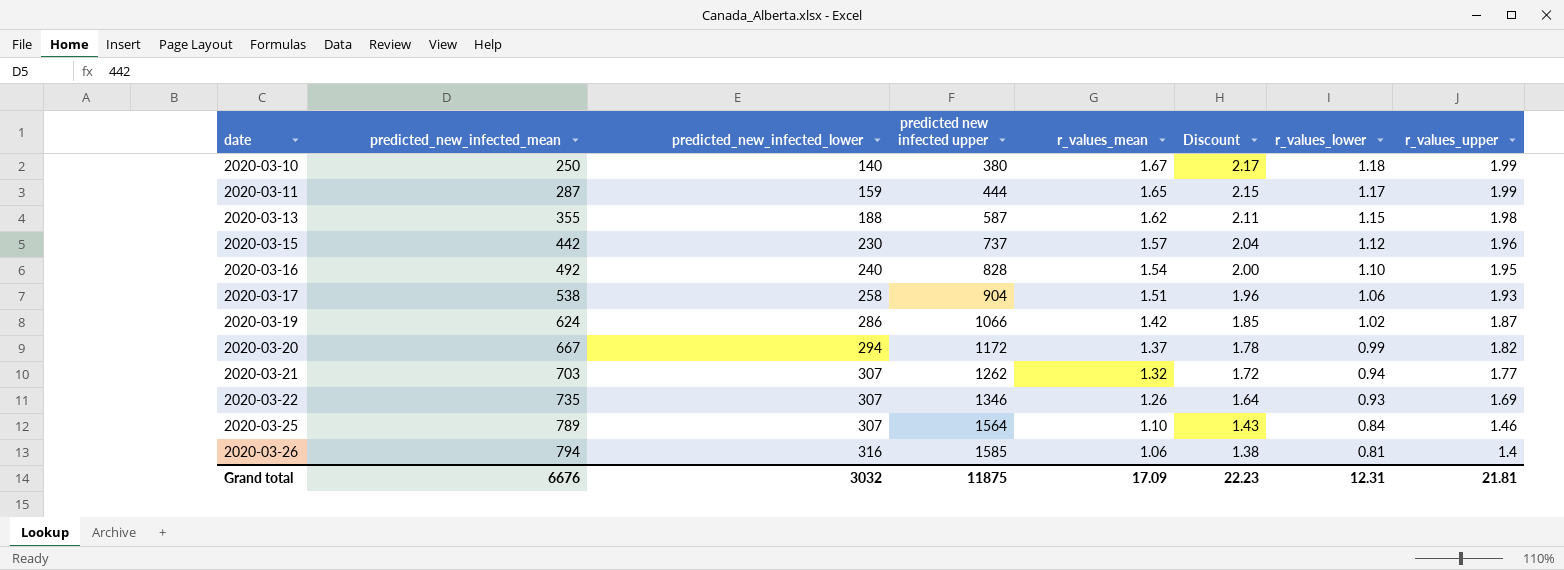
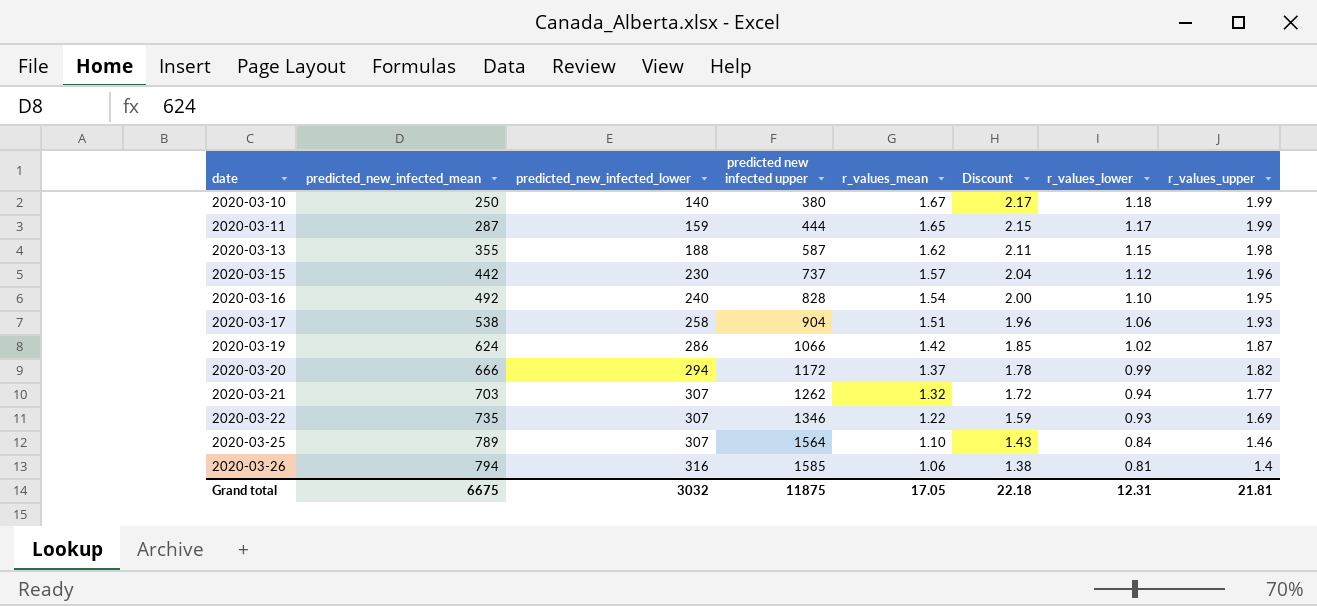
2020-03-20 | predicted_new_infected_mean: 667 -> 666
2020-03-22 | r_values_mean: 1.26 -> 1.22
2020-03-22 | Discount: 1.64 -> 1.59
Grand total | predicted_new_infected_mean: 6676 -> 6675
Grand total | r_values_mean: 17.09 -> 17.05
Grand total | Discount: 22.23 -> 22.18

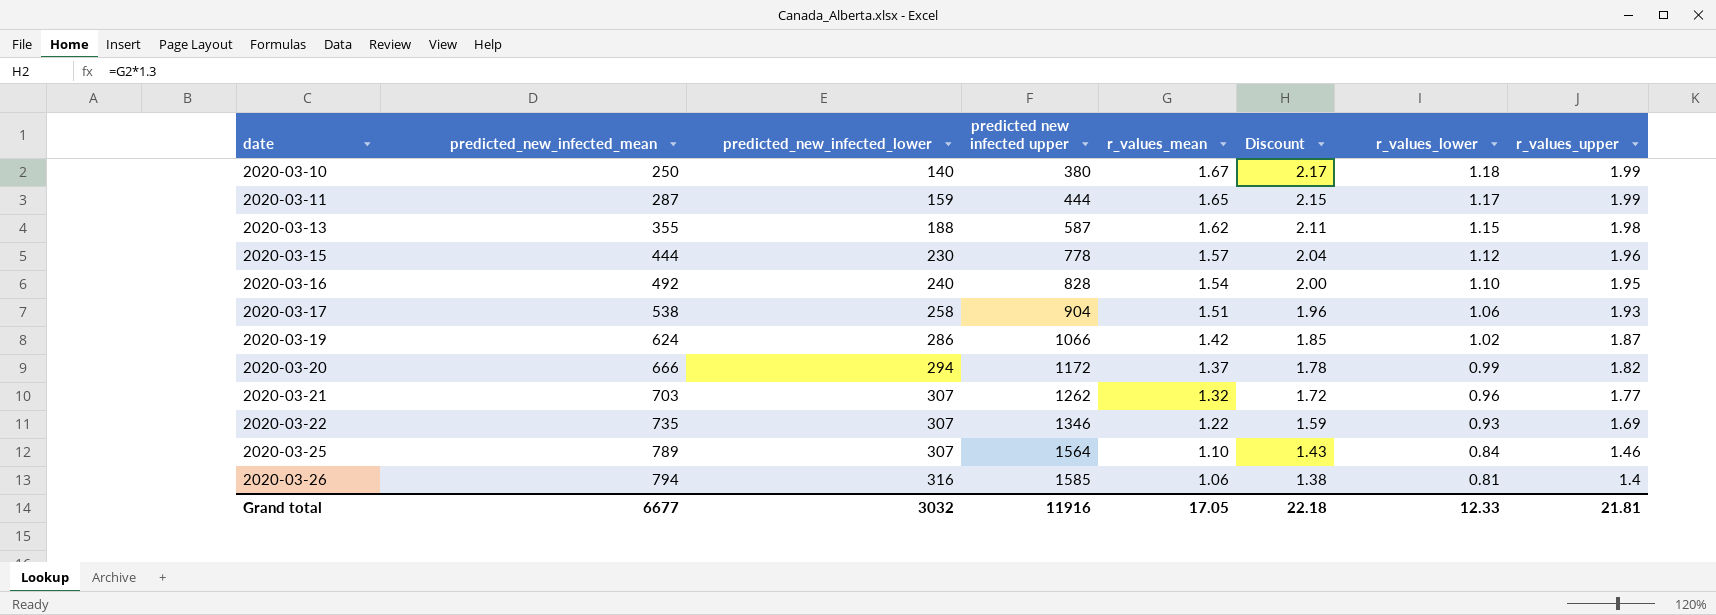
2020-03-15 | predicted_new_infected_mean: 442 -> 444
2020-03-15 | predicted new infected upper: 737 -> 778
2020-03-21 | r_values_lower: 0.94 -> 0.96
Grand total | predicted_new_infected_mean: 6675 -> 6677
Grand total | predicted new infected upper: 11875 -> 11916
Grand total | r_values_lower: 12.31 -> 12.33

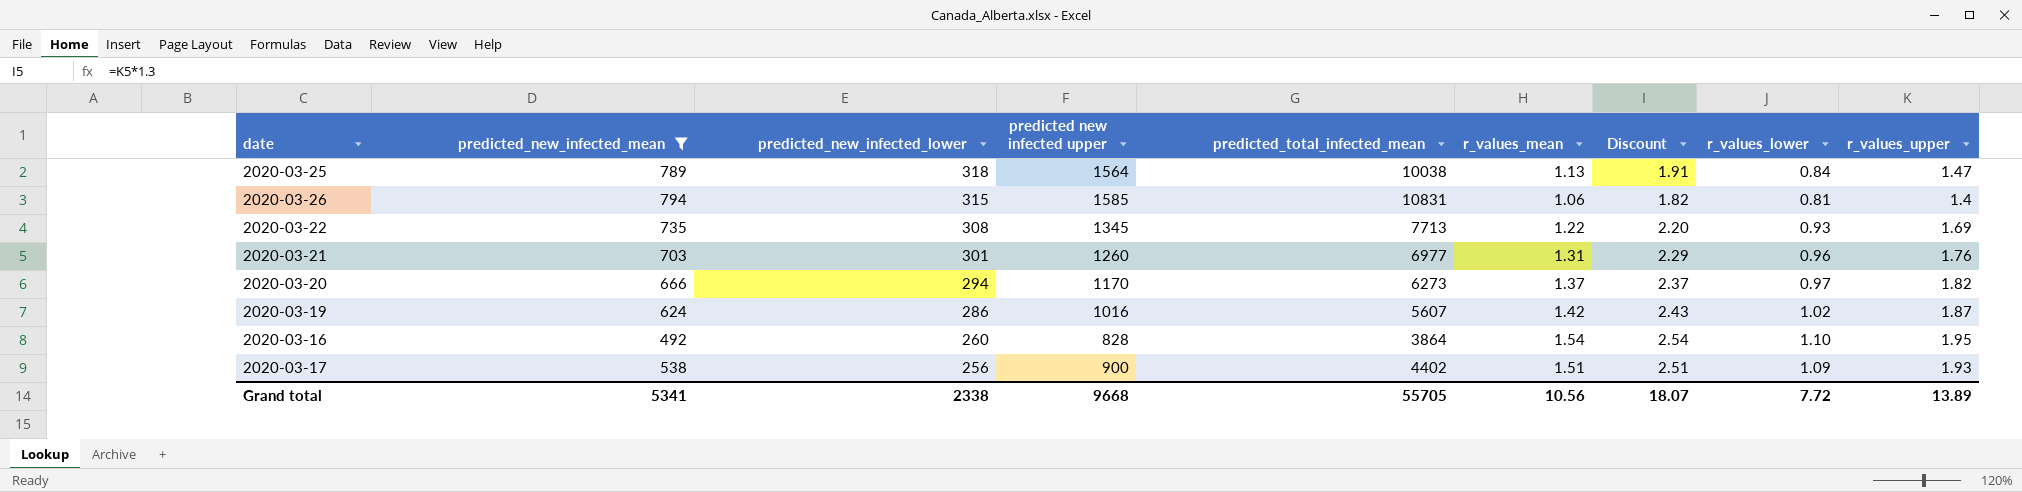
filter: none -> predicted_new_infected_mean >= 492
row order: date ascending -> predicted_new_infected_lower descending
column predicted_total_infected_mean | position: none -> 5
column Discount | formula: [r_values_mean] * 1.3 -> [r_values_upper] * 1.3
2020-03-25 | predicted_new_infected_lower: 307 -> 318
2020-03-25 | r_values_mean: 1.10 -> 1.13
2020-03-25 | r_values_upper: 1.46 -> 1.47
2020-03-26 | predicted_new_infected_lower: 316 -> 315
2020-03-22 | predicted_new_infected_lower: 307 -> 308
2020-03-22 | predicted new infected upper: 1346 -> 1345
2020-03-21 | predicted_new_infected_lower: 307 -> 301
2020-03-21 | predicted new infected upper: 1262 -> 1260
2020-03-21 | r_values_mean: 1.32 -> 1.31
2020-03-21 | r_values_upper: 1.77 -> 1.76
2020-03-20 | predicted new infected upper: 1172 -> 1170
2020-03-20 | r_values_lower: 0.99 -> 0.97
2020-03-19 | predicted new infected upper: 1066 -> 1016
2020-03-16 | predicted_new_infected_lower: 240 -> 260
2020-03-17 | predicted_new_infected_lower: 258 -> 256
2020-03-17 | predicted new infected upper: 904 -> 900
2020-03-17 | r_values_lower: 1.06 -> 1.09
Grand total | predicted_new_infected_mean: 6677 -> 5341
Grand total | predicted_new_infected_lower: 3032 -> 2338
Grand total | predicted new infected upper: 11916 -> 9668
Grand total | r_values_mean: 17.05 -> 10.56
Grand total | Discount: 22.18 -> 18.07
Grand total | r_values_lower: 12.33 -> 7.72
Grand total | r_values_upper: 21.81 -> 13.89

